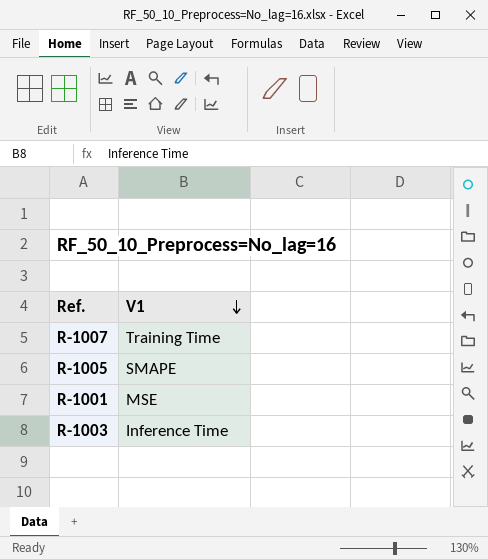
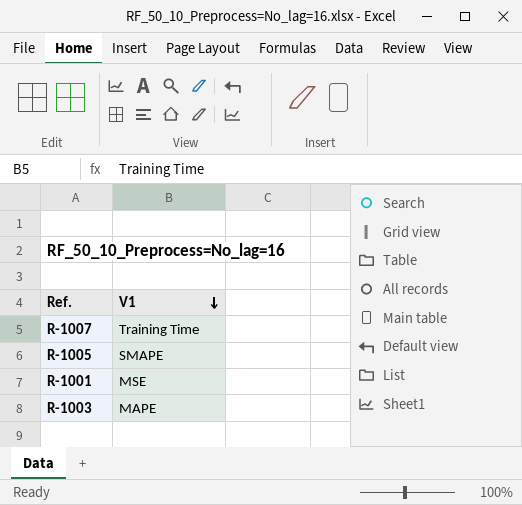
R-1003 | V1: Inference Time -> MAPE

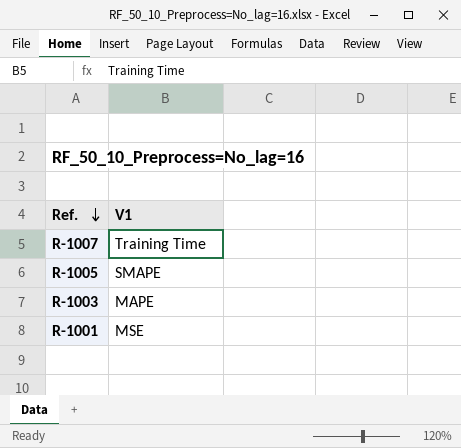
row order: V1 descending -> Ref. descending

